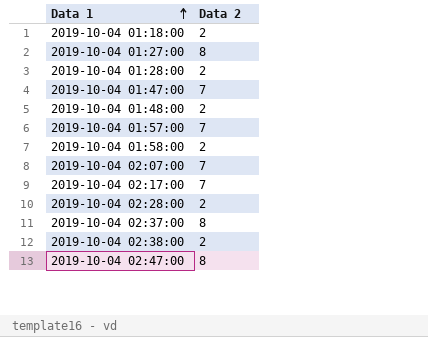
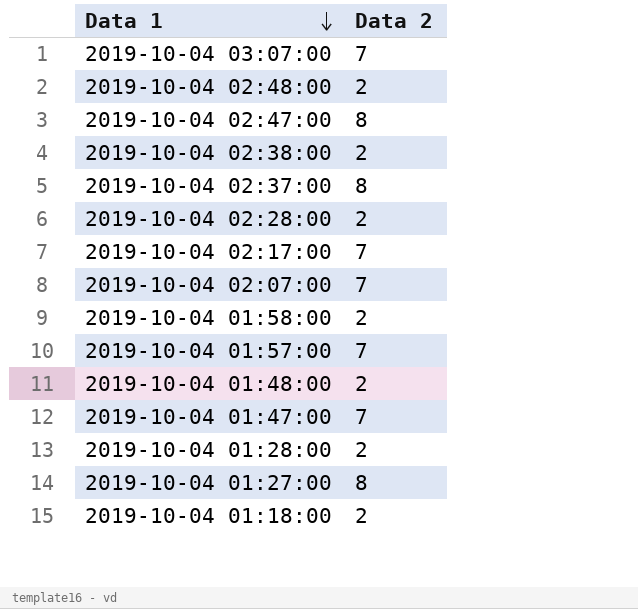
row order: Data 1 ascending -> Data 1 descending
row 2019-10-04 03:07:00: none -> 7
row 2019-10-04 02:48:00: none -> 2

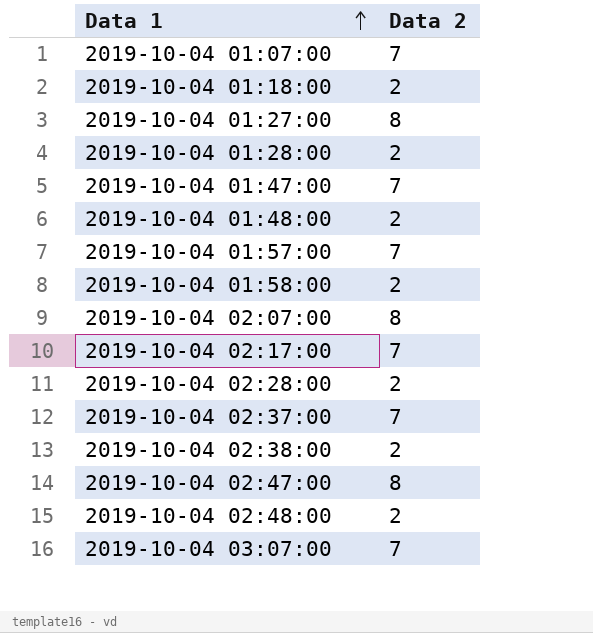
row order: Data 1 descending -> Data 1 ascending
row 2019-10-04 01:07:00: none -> 7
2019-10-04 02:07:00 | Data 2: 7 -> 8
2019-10-04 02:37:00 | Data 2: 8 -> 7

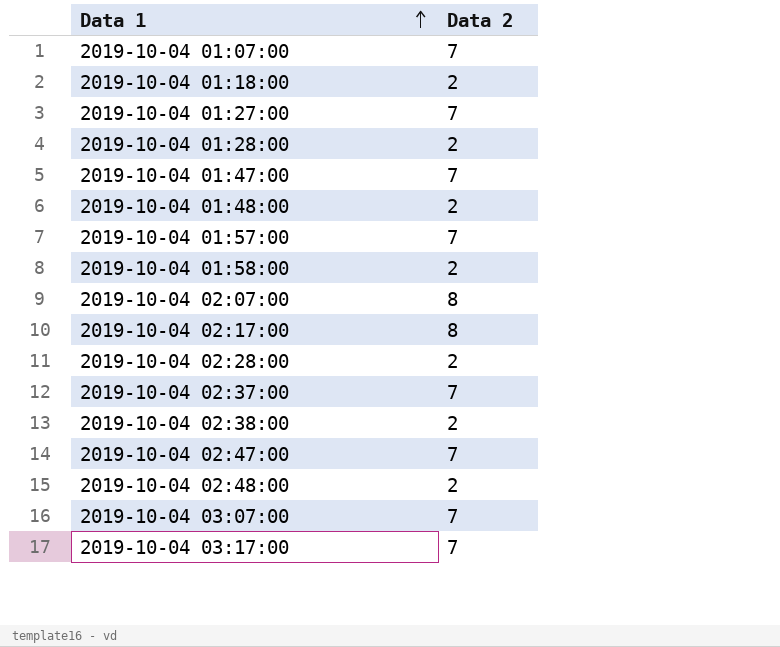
2019-10-04 01:27:00 | Data 2: 8 -> 7
2019-10-04 02:17:00 | Data 2: 7 -> 8
2019-10-04 02:47:00 | Data 2: 8 -> 7
row 2019-10-04 03:17:00: none -> 7

